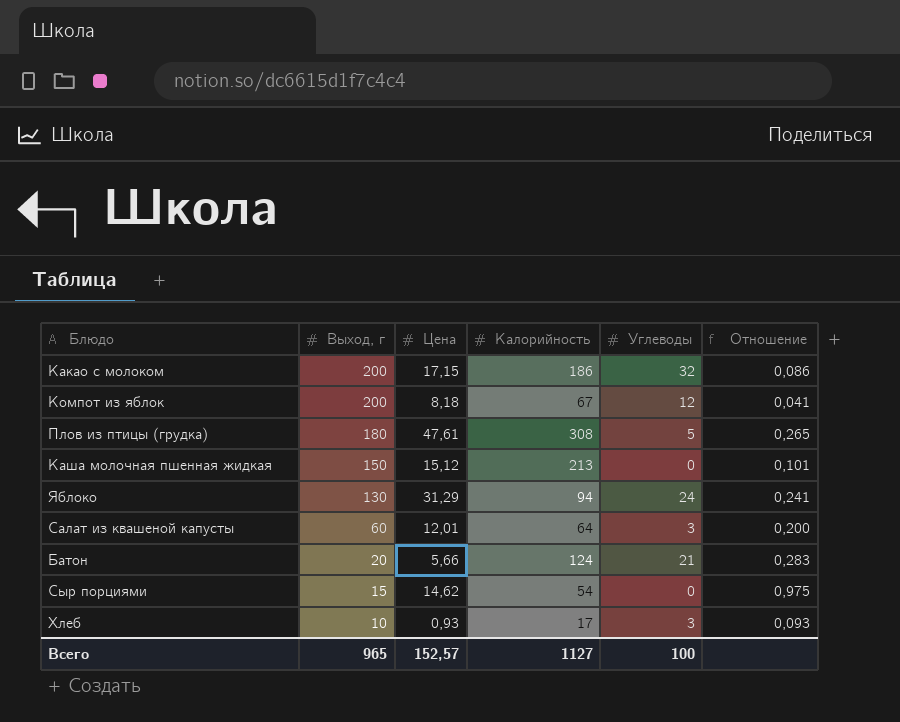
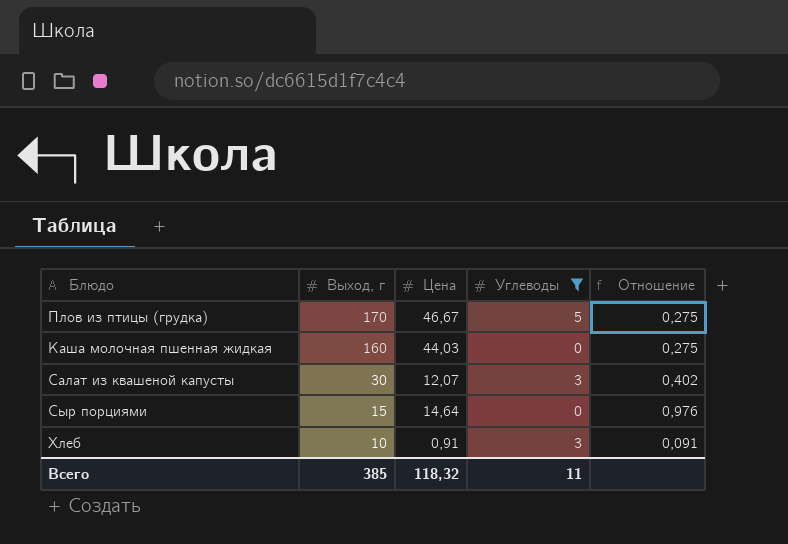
filter: none -> Углеводы <= 5
column Калорийность | position: 4 -> none
Плов из птицы (грудка) | Выход, г: 180 -> 170
Плов из птицы (грудка) | Цена: 47,61 -> 46,67
Плов из птицы (грудка) | Отношение: 0,265 -> 0,275
Каша молочная пшенная жидкая | Выход, г: 150 -> 160
Каша молочная пшенная жидкая | Цена: 15,12 -> 44,03
Каша молочная пшенная жидкая | Отношение: 0,101 -> 0,275
Салат из квашеной капусты | Выход, г: 60 -> 30
Салат из квашеной капусты | Цена: 12,01 -> 12,07
Салат из квашеной капусты | Отношение: 0,200 -> 0,402
Сыр порциями | Цена: 14,62 -> 14,64
Сыр порциями | Отношение: 0,975 -> 0,976
Хлеб | Цена: 0,93 -> 0,91
Хлеб | Отношение: 0,093 -> 0,091
Всего | Выход, г: 965 -> 385
Всего | Цена: 152,57 -> 118,32
Всего | Углеводы: 100 -> 11

